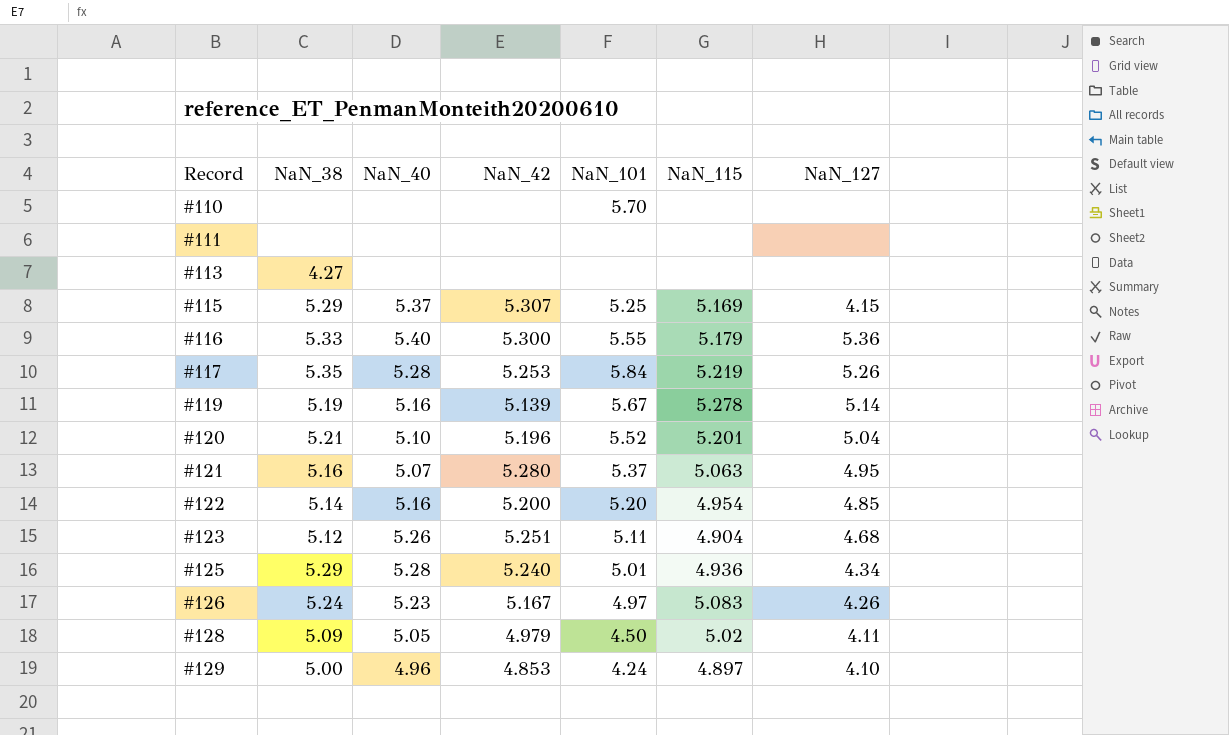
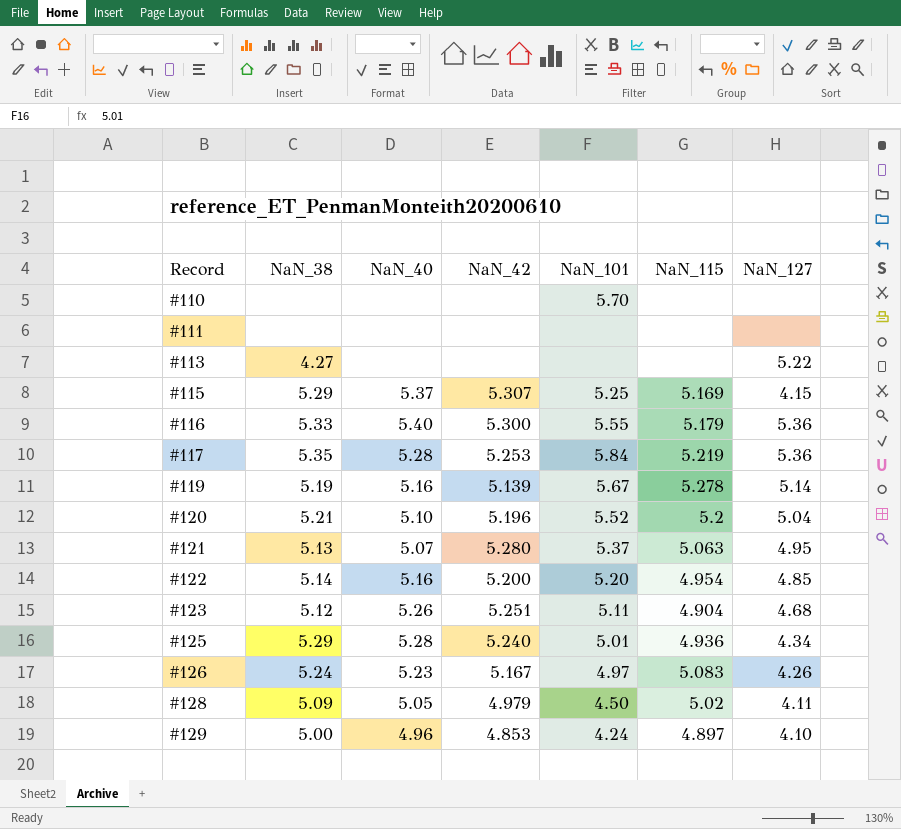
#113 | NaN_127: none -> 5.22
#117 | NaN_127: 5.26 -> 5.36
#120 | NaN_115: 5.201 -> 5.2
#121 | NaN_38: 5.16 -> 5.13

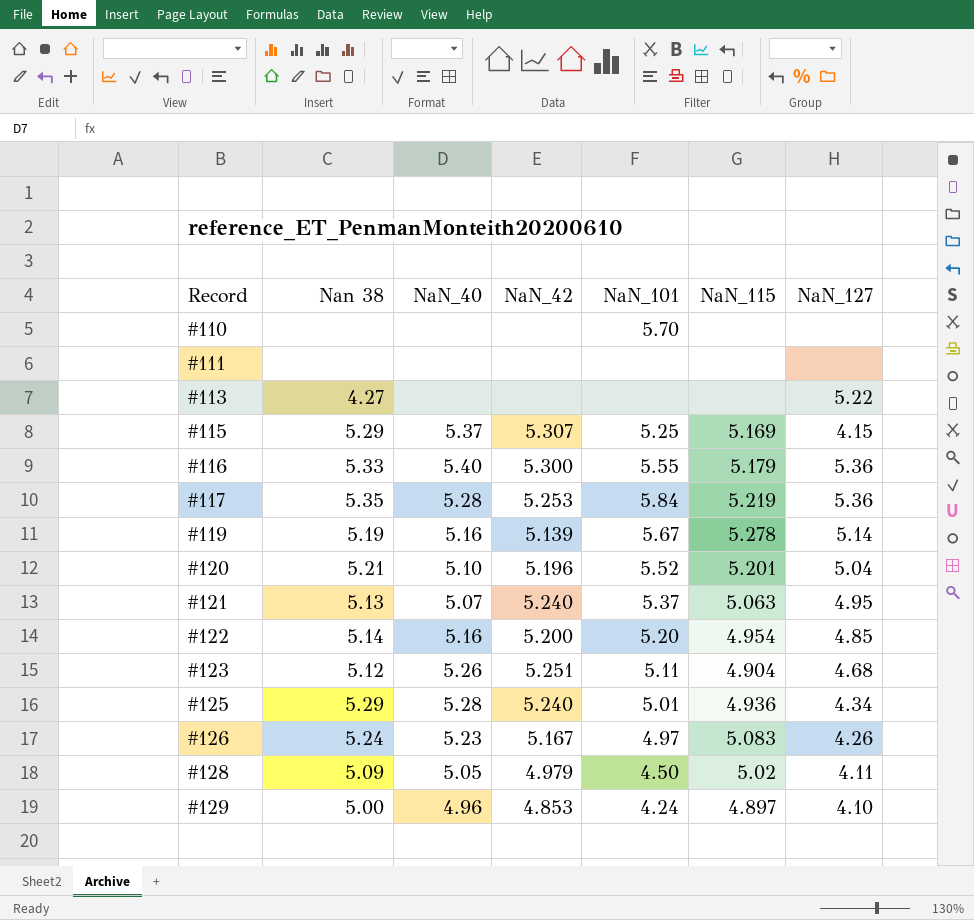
column name: NaN_38 -> Nan 38
#120 | NaN_115: 5.2 -> 5.201
#121 | NaN_42: 5.280 -> 5.240

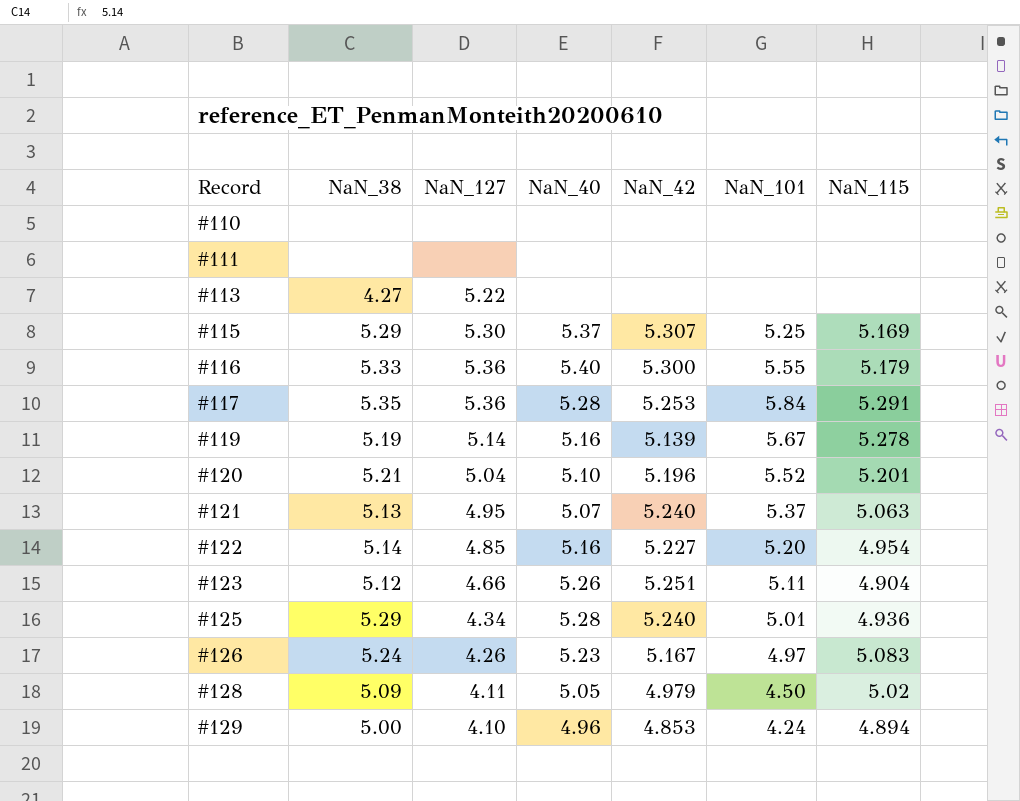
column name: Nan 38 -> NaN_38
column NaN_127 | position: 7 -> 3
#110 | NaN_101: 5.70 -> none
#115 | NaN_127: 4.15 -> 5.30
#117 | NaN_115: 5.219 -> 5.291
#122 | NaN_42: 5.200 -> 5.227
#123 | NaN_127: 4.68 -> 4.66
#129 | NaN_115: 4.897 -> 4.894

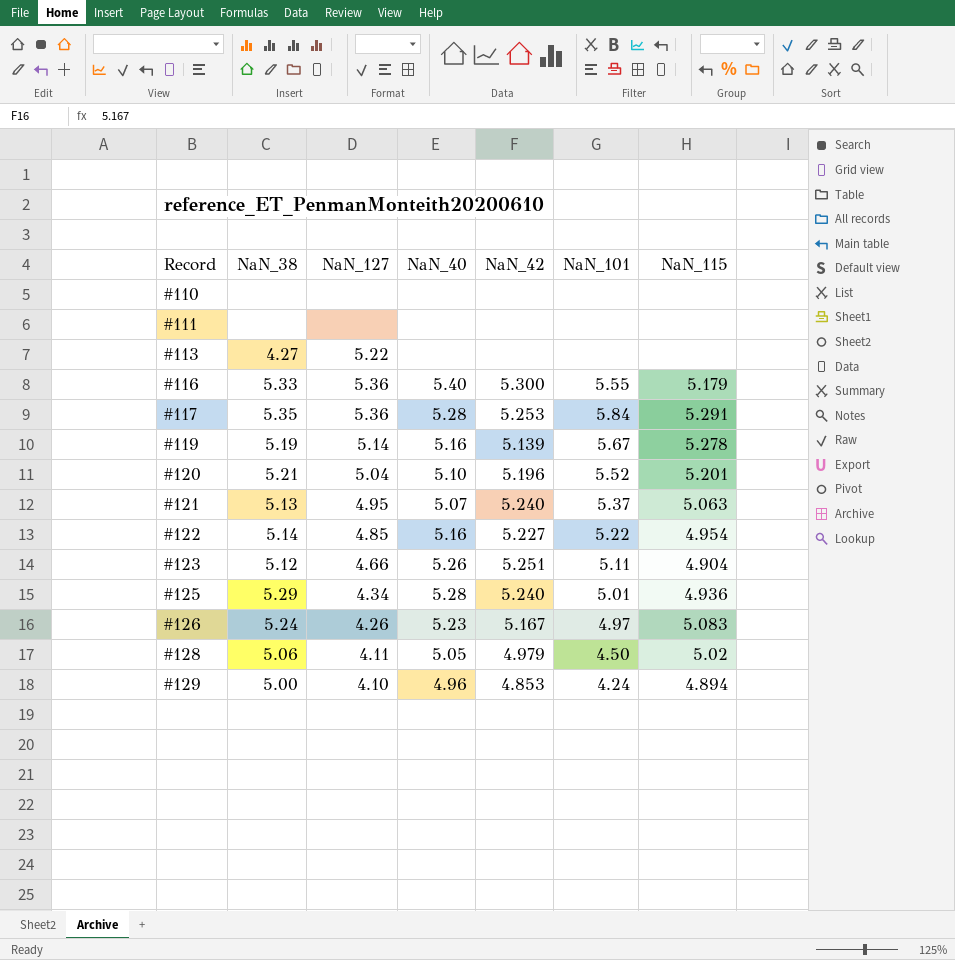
row #115: 5.29 | 5.30 | 5.37 | 5.307 | 5.25 | 5.169 -> none
#122 | NaN_101: 5.20 -> 5.22
#128 | NaN_38: 5.09 -> 5.06

